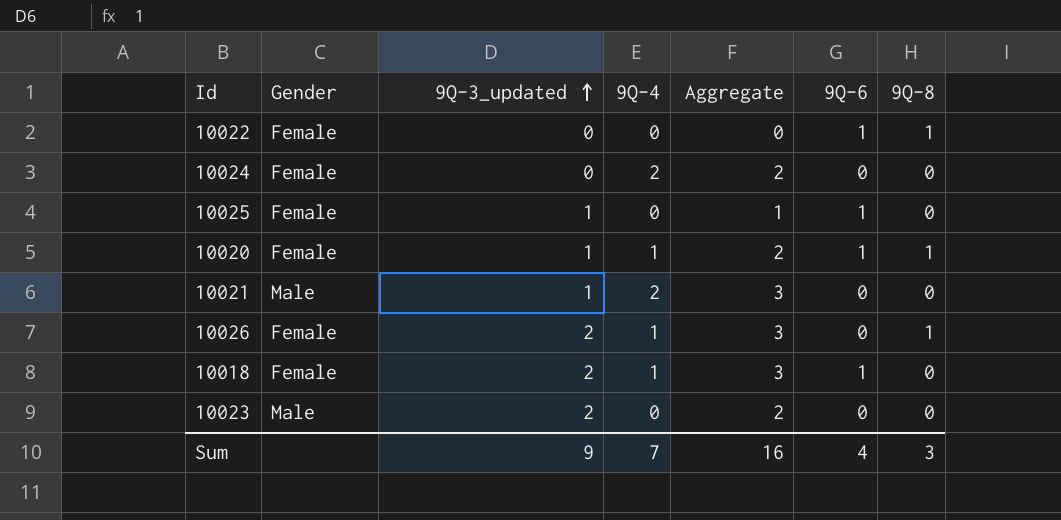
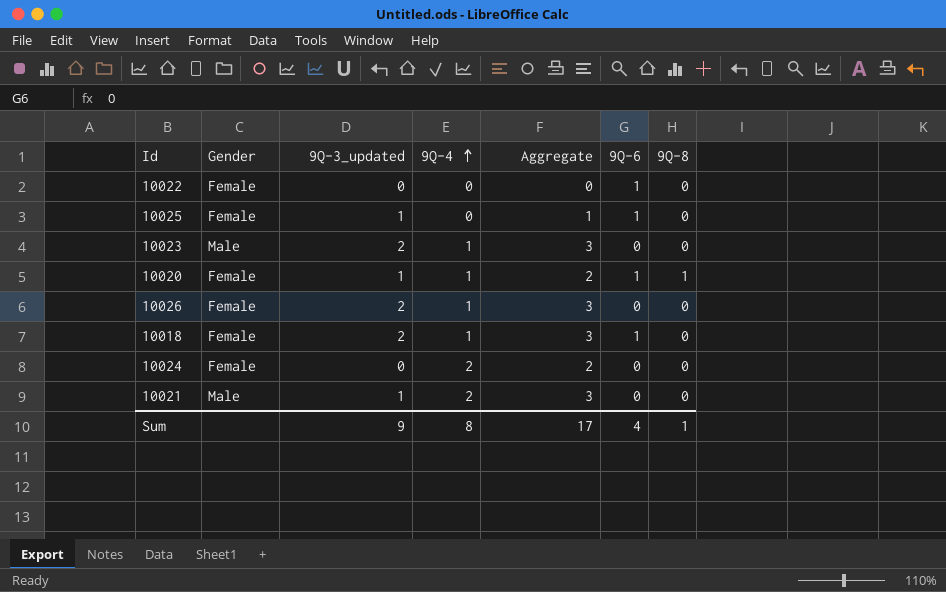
row order: 9Q-3_updated ascending -> 9Q-4 ascending
10022 | 9Q-8: 1 -> 0
10023 | 9Q-4: 0 -> 1
10023 | Aggregate: 2 -> 3
10026 | 9Q-8: 1 -> 0
Sum | 9Q-4: 7 -> 8
Sum | Aggregate: 16 -> 17
Sum | 9Q-8: 3 -> 1

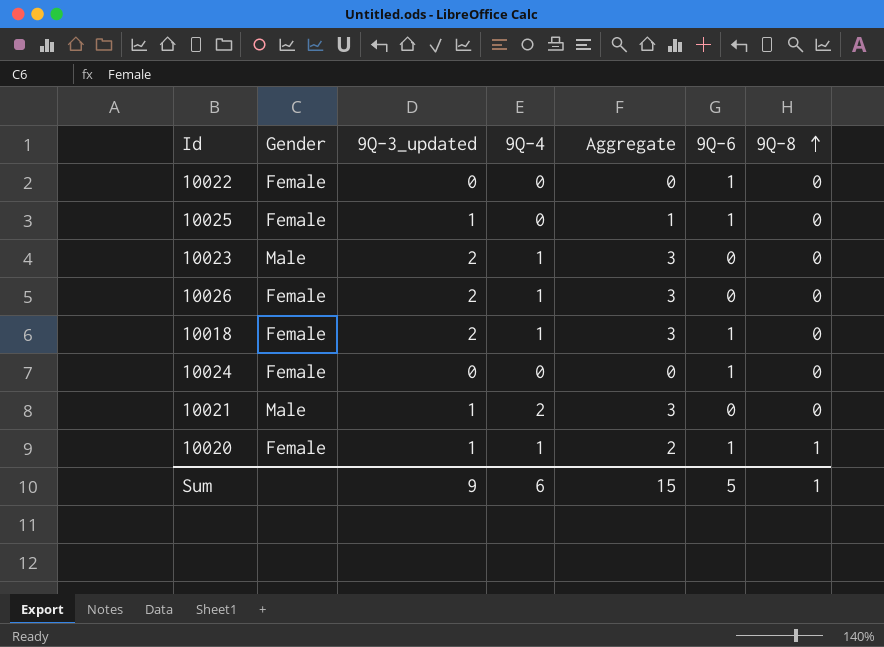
row order: 9Q-4 ascending -> 9Q-8 ascending
10024 | 9Q-4: 2 -> 0
10024 | Aggregate: 2 -> 0
10024 | 9Q-6: 0 -> 1
Sum | 9Q-4: 8 -> 6
Sum | Aggregate: 17 -> 15
Sum | 9Q-6: 4 -> 5

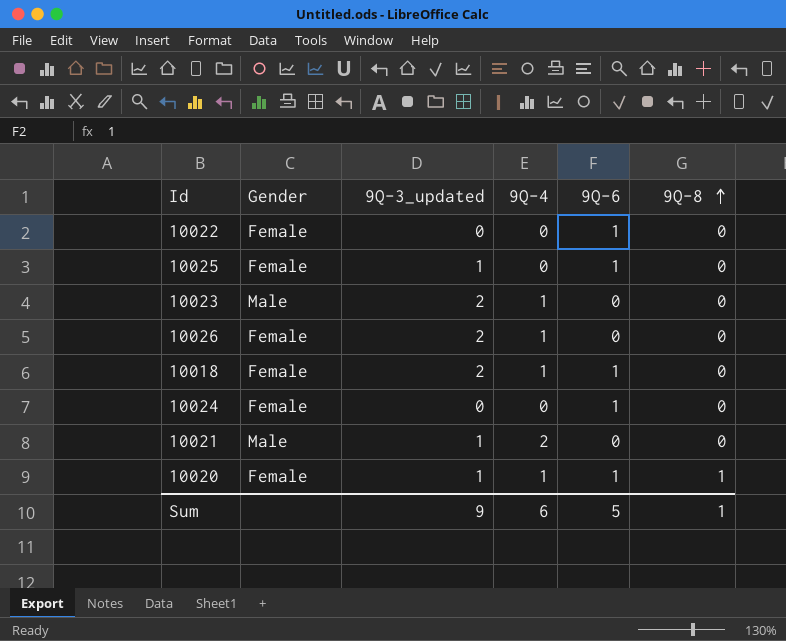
column Aggregate | formula: [9Q-3_updated] + [9Q-4] -> none

